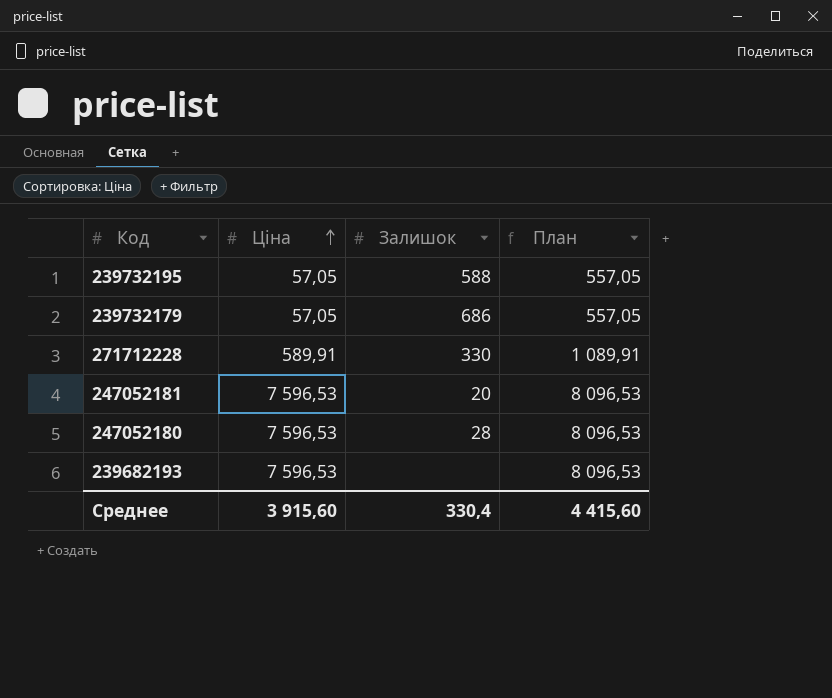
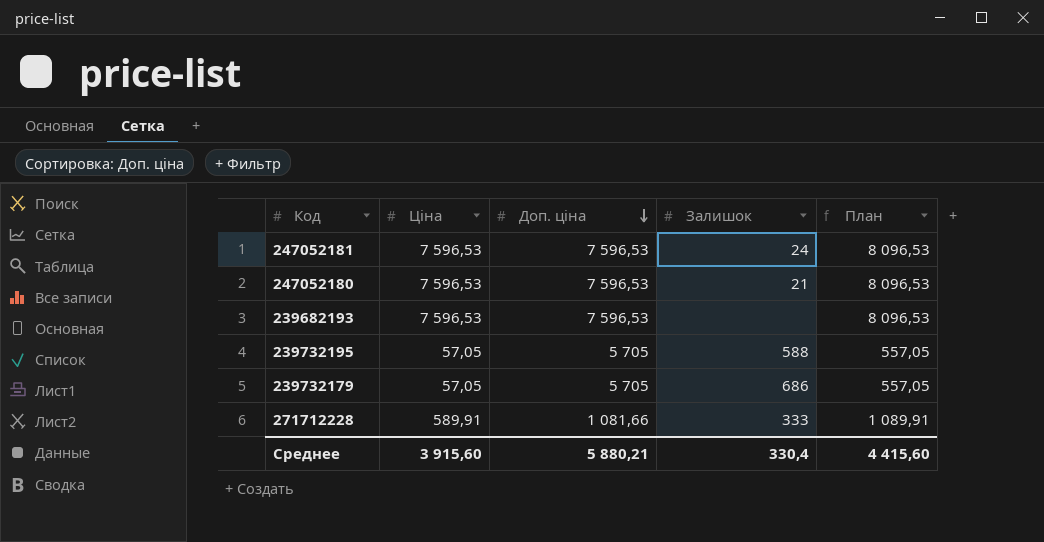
row order: Ціна ascending -> Доп. ціна descending
column Доп. ціна | position: none -> 3
247052181 | Залишок: 20 -> 24
247052180 | Залишок: 28 -> 21
271712228 | Залишок: 330 -> 333

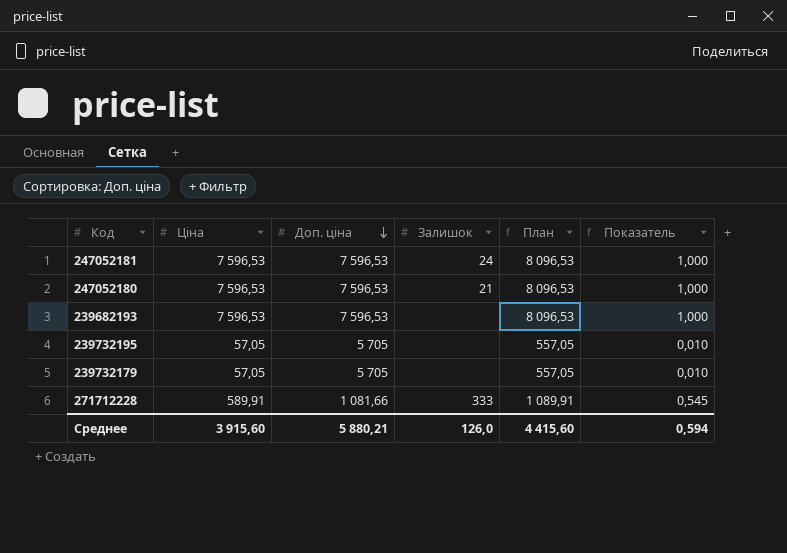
column Показатель | formula: none -> [Ціна] / [Доп. ціна]
239732195 | Залишок: 588 -> none
239732179 | Залишок: 686 -> none
Среднее | Залишок: 330,4 -> 126,0

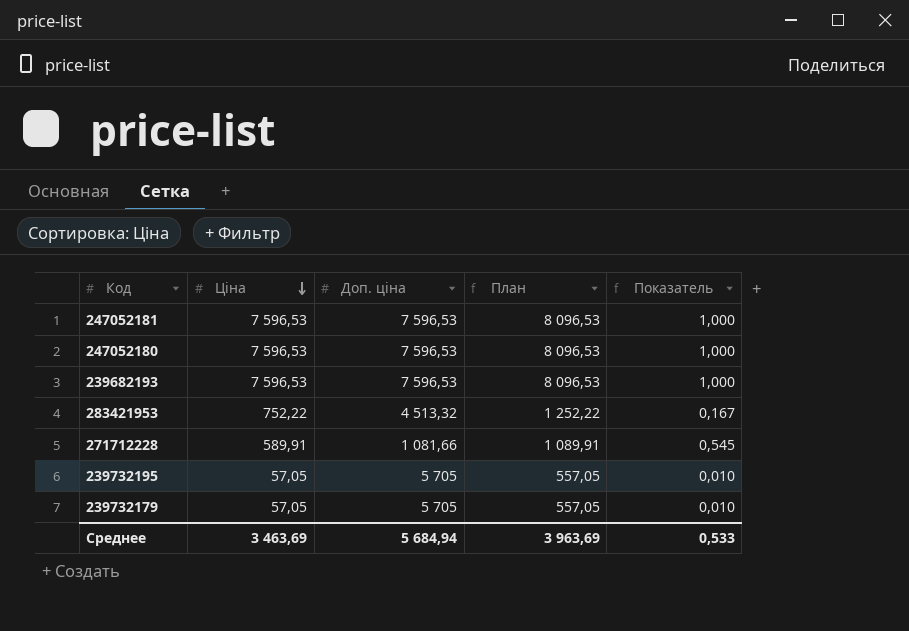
row order: Доп. ціна descending -> Ціна descending
column Залишок | position: 4 -> none
row 283421953: none -> 752,22 | 4 513,32 | 1 252,22 | 0,167
Среднее | Ціна: 3 915,60 -> 3 463,69
Среднее | Доп. ціна: 5 880,21 -> 5 684,94
Среднее | План: 4 415,60 -> 3 963,69
Среднее | Показатель: 0,594 -> 0,533

